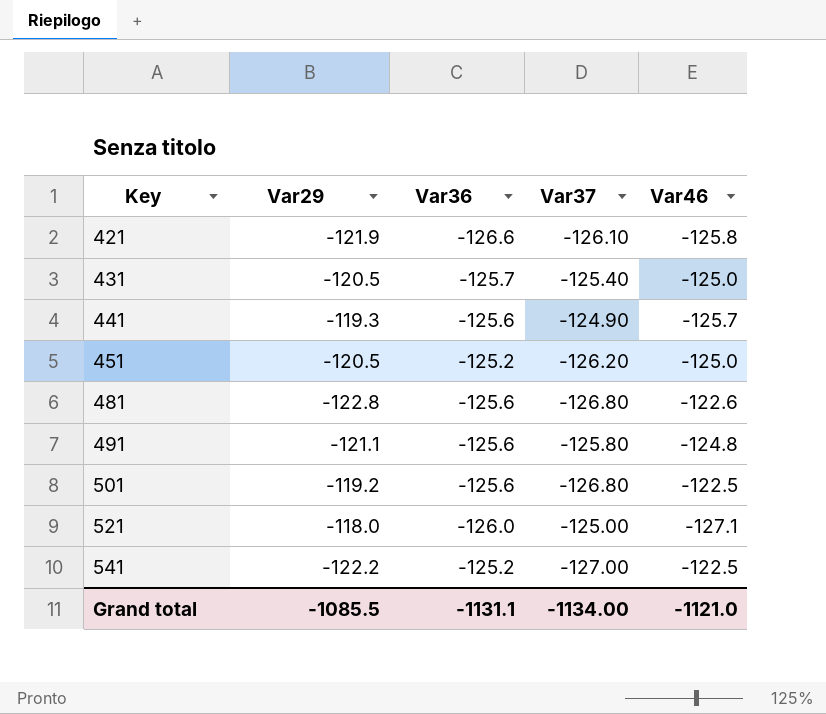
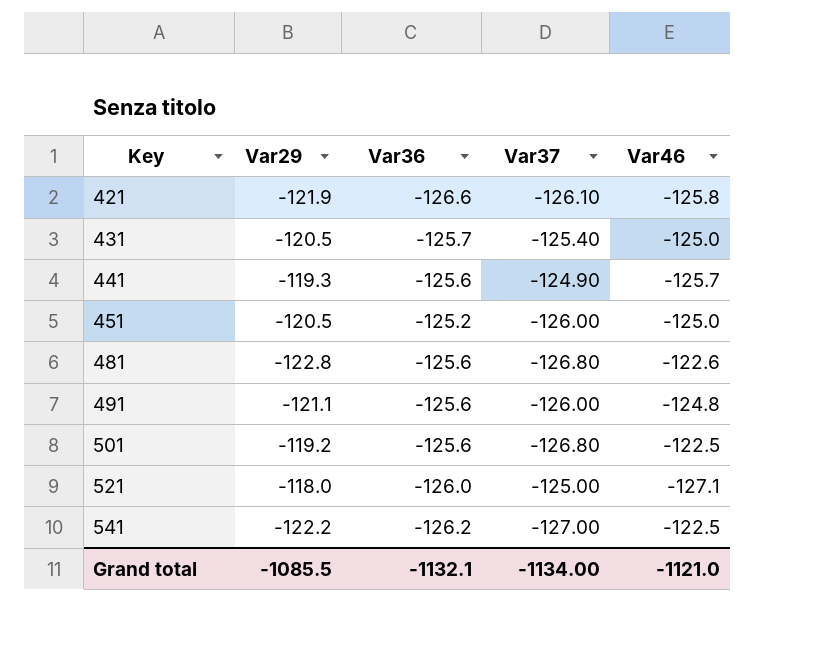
451 | Var37: -126.20 -> -126.00
491 | Var37: -125.80 -> -126.00
541 | Var36: -125.2 -> -126.2
Grand total | Var36: -1131.1 -> -1132.1

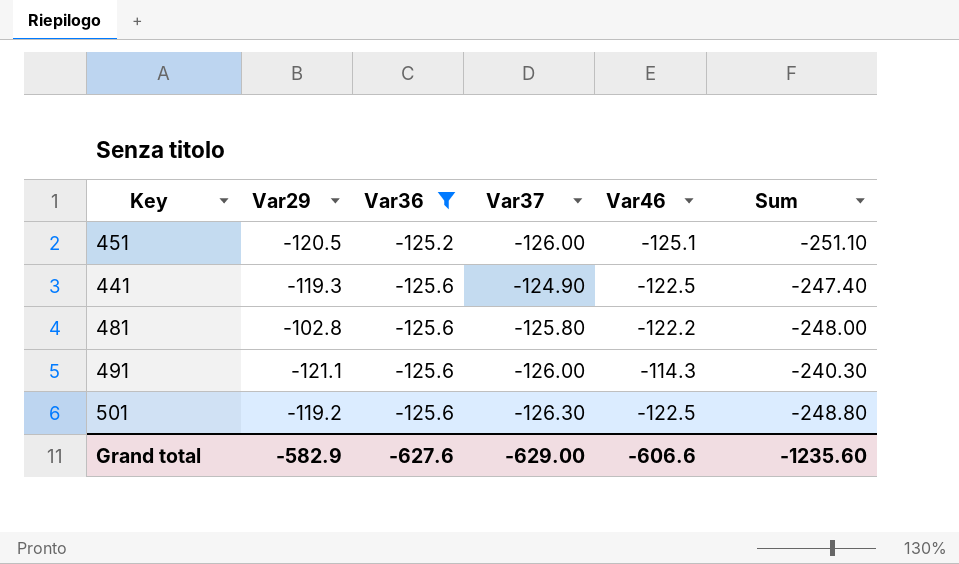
filter: none -> Var36 >= -125.6
row order: Key ascending -> Var36 descending
column Sum | formula: none -> [Var37] + [Var46]
451 | Var46: -125.0 -> -125.1
441 | Var46: -125.7 -> -122.5
481 | Var29: -122.8 -> -102.8
481 | Var37: -126.80 -> -125.80
481 | Var46: -122.6 -> -122.2
491 | Var46: -124.8 -> -114.3
501 | Var37: -126.80 -> -126.30
Grand total | Var29: -1085.5 -> -582.9
Grand total | Var36: -1132.1 -> -627.6
Grand total | Var37: -1134.00 -> -629.00
Grand total | Var46: -1121.0 -> -606.6

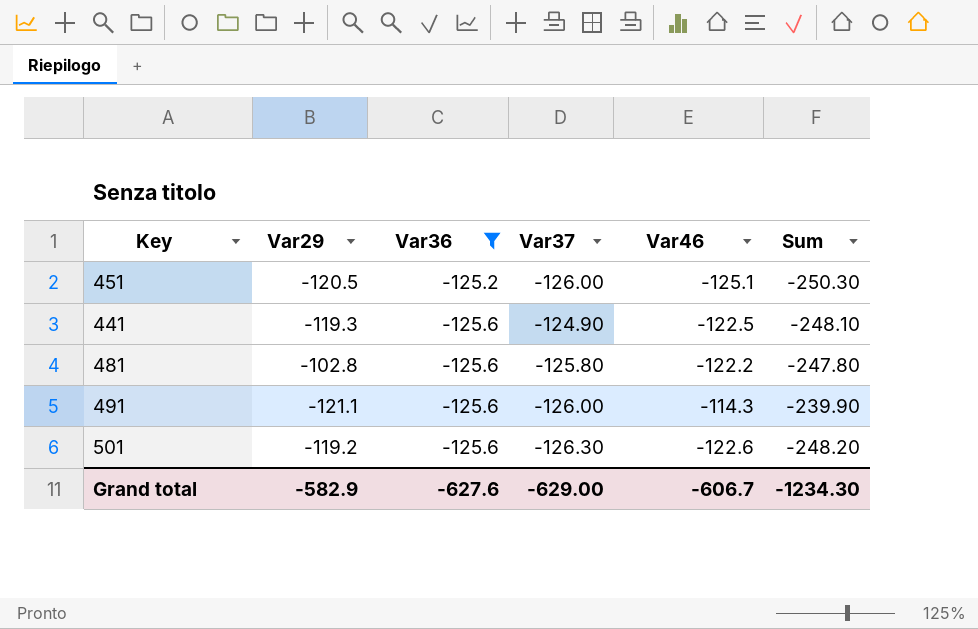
column Sum | formula: [Var37] + [Var46] -> [Var36] + [Var46]
501 | Var46: -122.5 -> -122.6
Grand total | Var46: -606.6 -> -606.7
Grand total | Sum: -1235.60 -> -1234.30

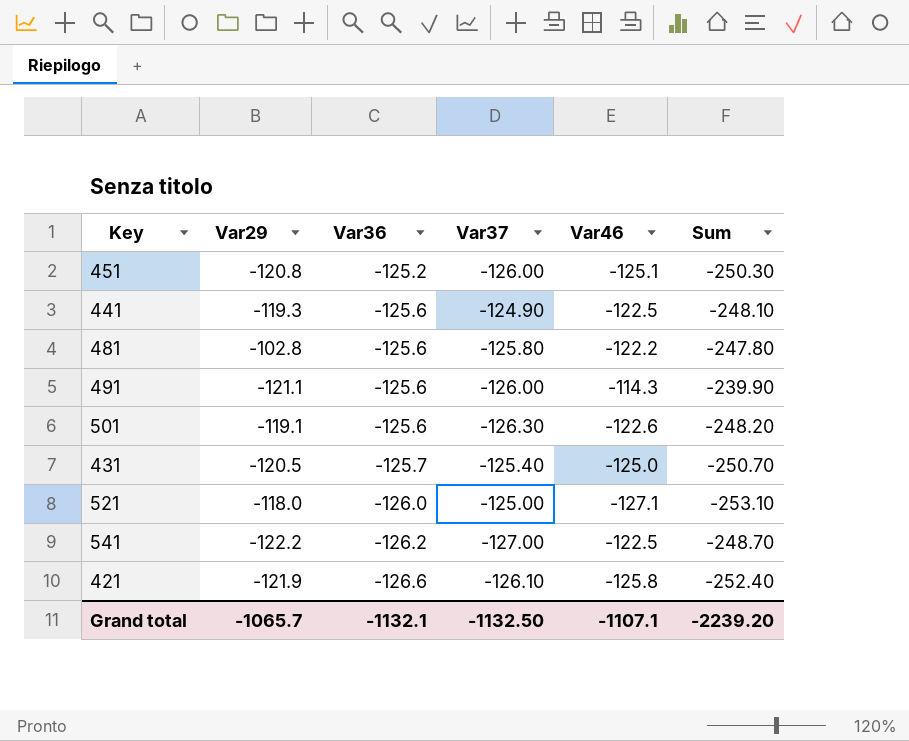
filter: Var36 >= -125.6 -> none
451 | Var29: -120.5 -> -120.8
501 | Var29: -119.2 -> -119.1
Grand total | Var29: -582.9 -> -1065.7
Grand total | Var36: -627.6 -> -1132.1
Grand total | Var37: -629.00 -> -1132.50
Grand total | Var46: -606.7 -> -1107.1
Grand total | Sum: -1234.30 -> -2239.20

